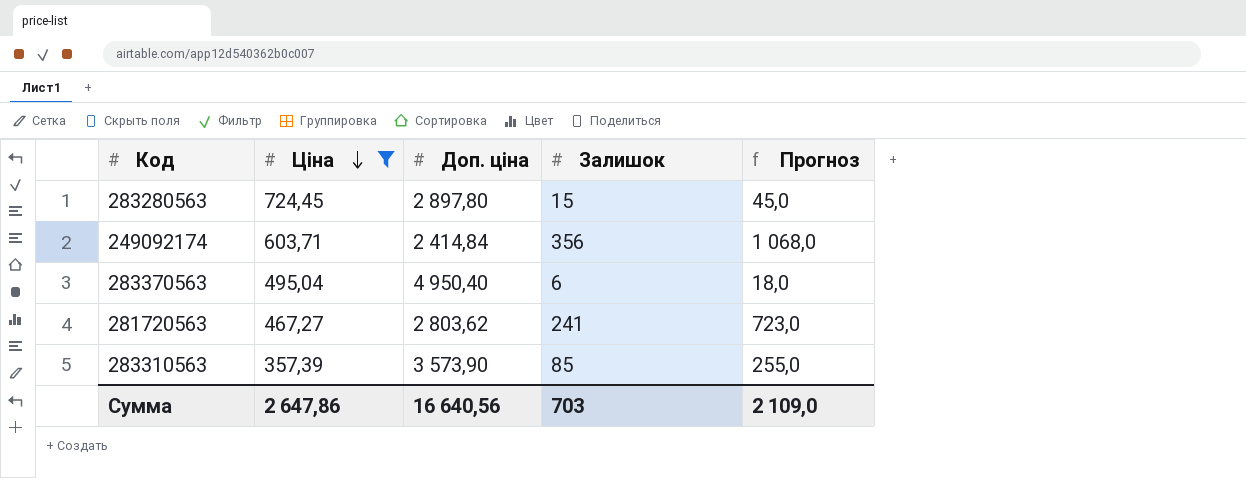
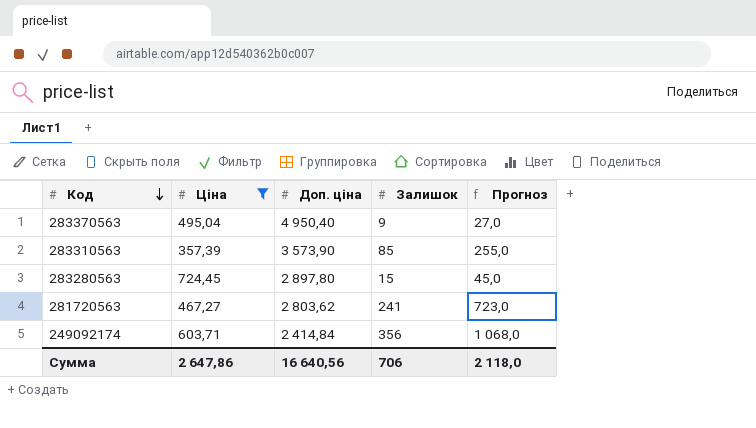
row order: Ціна descending -> Код descending
283370563 | Залишок: 6 -> 9
283370563 | Прогноз: 18,0 -> 27,0
Сумма | Залишок: 703 -> 706
Сумма | Прогноз: 2 109,0 -> 2 118,0

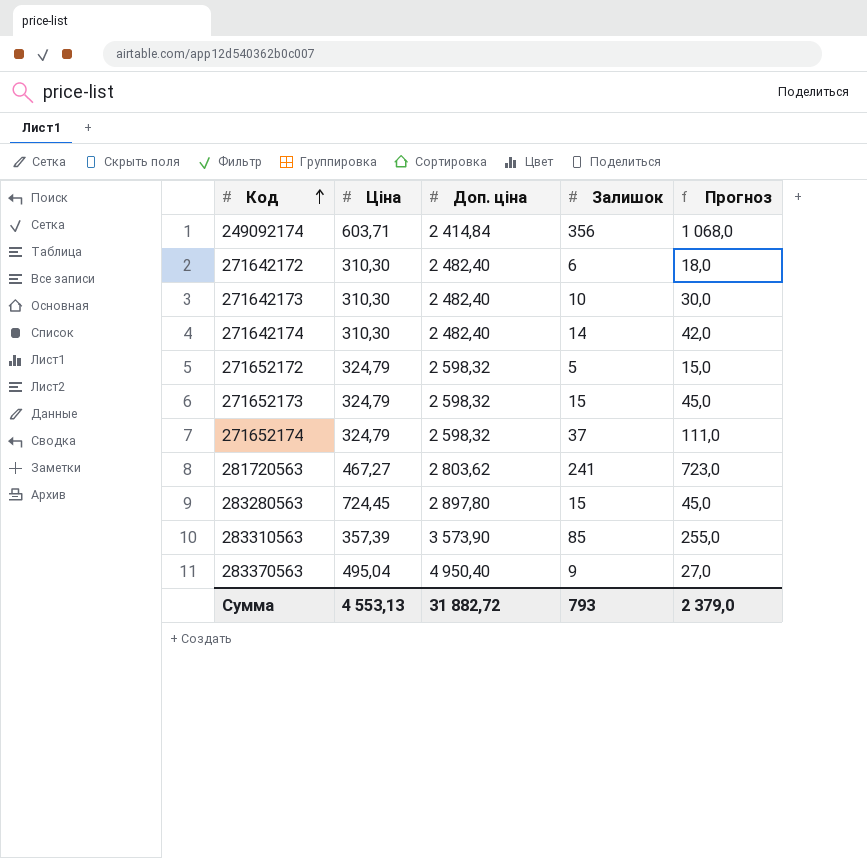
filter: Ціна >= 357,39 -> none
row order: Код descending -> Код ascending
Сумма | Ціна: 2 647,86 -> 4 553,13
Сумма | Доп. ціна: 16 640,56 -> 31 882,72
Сумма | Залишок: 706 -> 793
Сумма | Прогноз: 2 118,0 -> 2 379,0

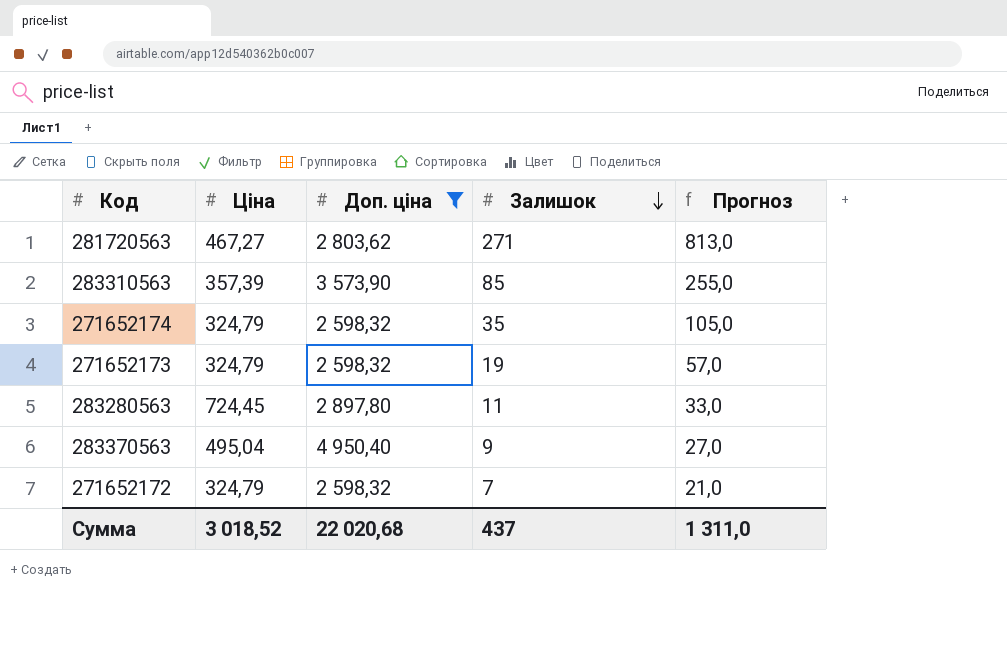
filter: none -> Доп. ціна >= 2 598,32
row order: Код ascending -> Залишок descending
281720563 | Залишок: 241 -> 271
281720563 | Прогноз: 723,0 -> 813,0
271652174 | Залишок: 37 -> 35
271652174 | Прогноз: 111,0 -> 105,0
271652173 | Залишок: 15 -> 19
271652173 | Прогноз: 45,0 -> 57,0
283280563 | Залишок: 15 -> 11
283280563 | Прогноз: 45,0 -> 33,0
271652172 | Залишок: 5 -> 7
271652172 | Прогноз: 15,0 -> 21,0
Сумма | Ціна: 4 553,13 -> 3 018,52
Сумма | Доп. ціна: 31 882,72 -> 22 020,68
Сумма | Залишок: 793 -> 437
Сумма | Прогноз: 2 379,0 -> 1 311,0

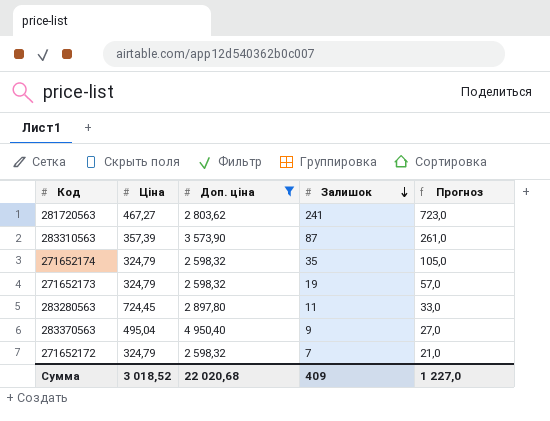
281720563 | Залишок: 271 -> 241
281720563 | Прогноз: 813,0 -> 723,0
283310563 | Залишок: 85 -> 87
283310563 | Прогноз: 255,0 -> 261,0
Сумма | Залишок: 437 -> 409
Сумма | Прогноз: 1 311,0 -> 1 227,0

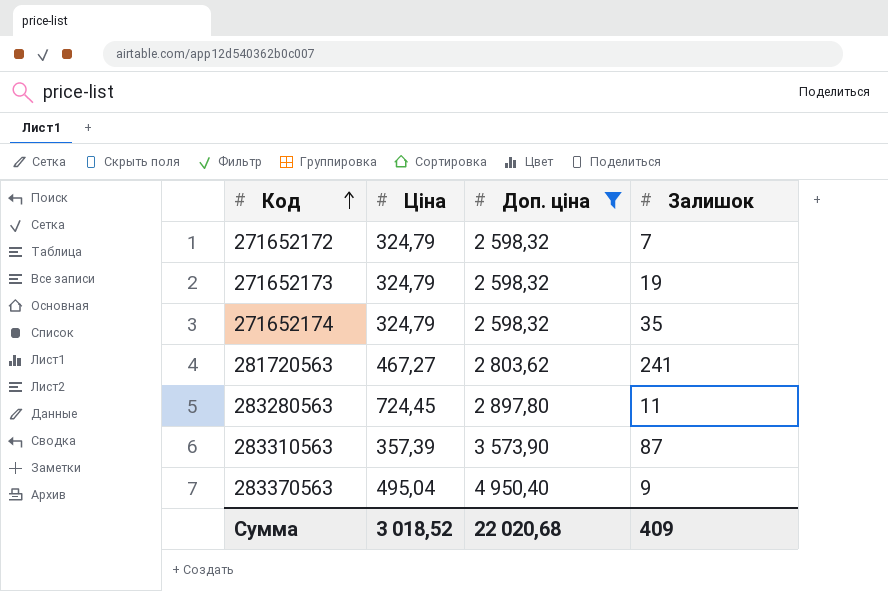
row order: Залишок descending -> Код ascending
column Прогноз | formula: [Залишок] * 3 -> none

